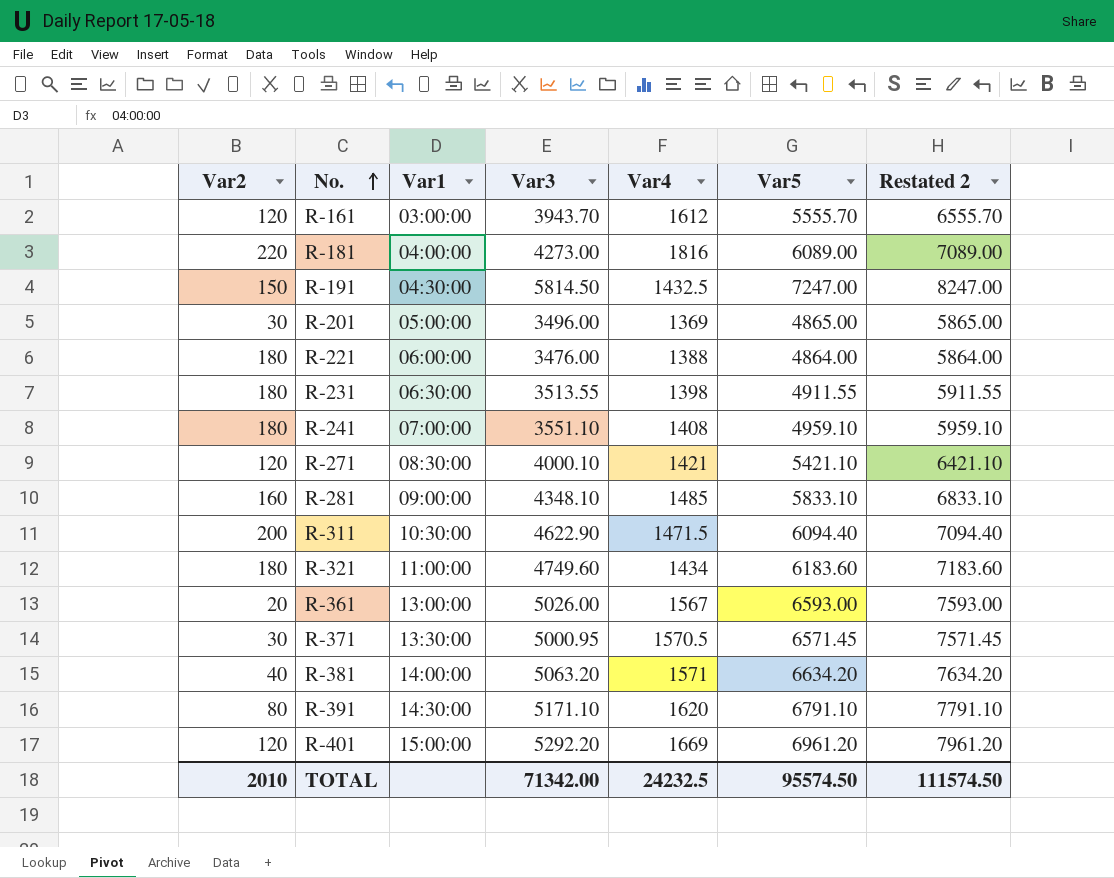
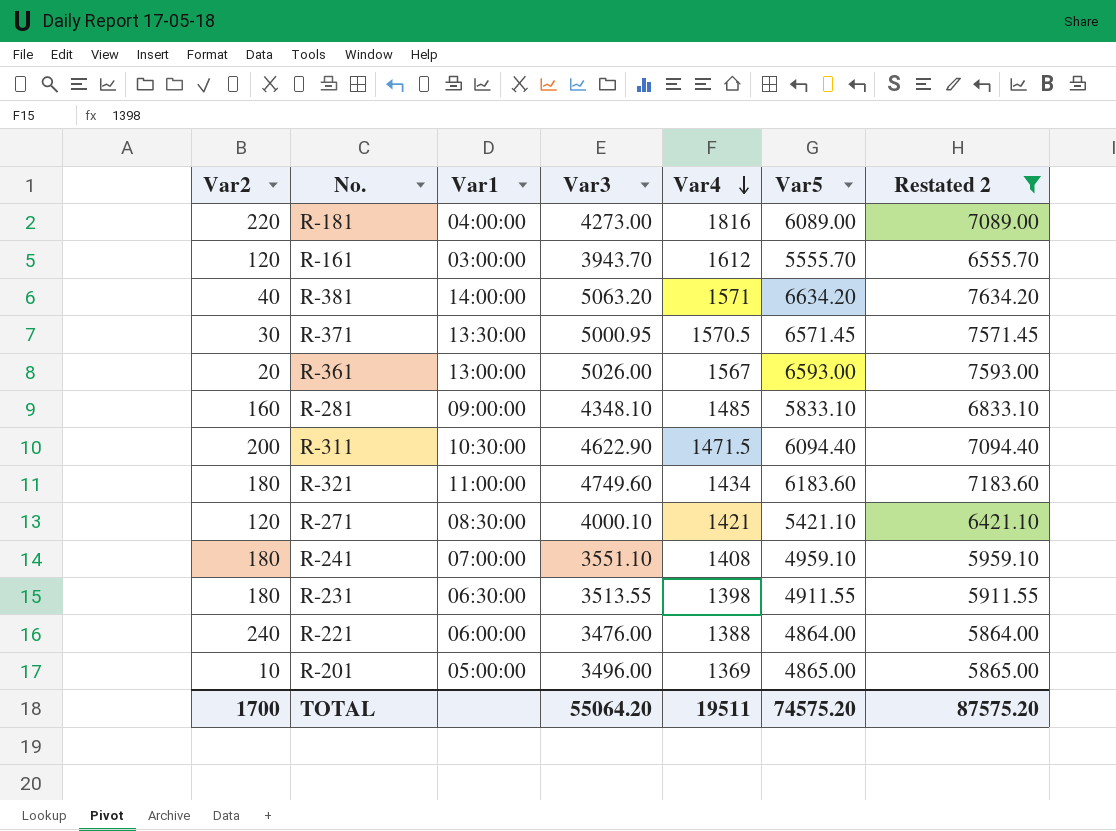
filter: none -> Restated 2 <= 7634.20
row order: No. ascending -> Var4 descending
R-221 | Var2: 180 -> 240
R-201 | Var2: 30 -> 10
TOTAL | Var2: 2010 -> 1700
TOTAL | Var3: 71342.00 -> 55064.20
TOTAL | Var4: 24232.5 -> 19511
TOTAL | Var5: 95574.50 -> 74575.20
TOTAL | Restated 2: 111574.50 -> 87575.20

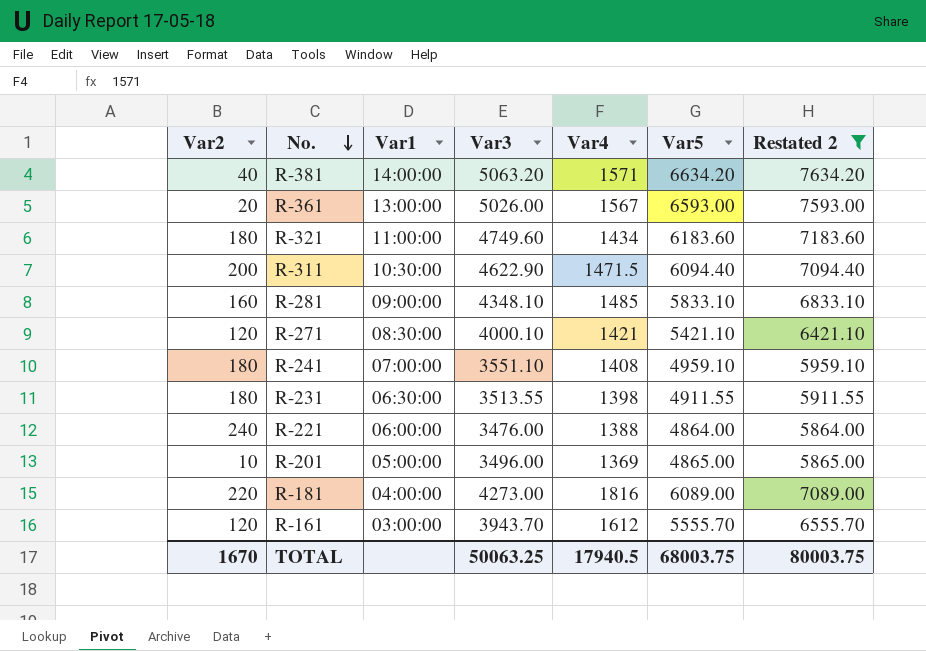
row order: Var4 descending -> No. descending
row R-371: 30 | 13:30:00 | 5000.95 | 1570.5 | 6571.45 | 7571.45 -> none
TOTAL | Var2: 1700 -> 1670
TOTAL | Var3: 55064.20 -> 50063.25
TOTAL | Var4: 19511 -> 17940.5
TOTAL | Var5: 74575.20 -> 68003.75
TOTAL | Restated 2: 87575.20 -> 80003.75

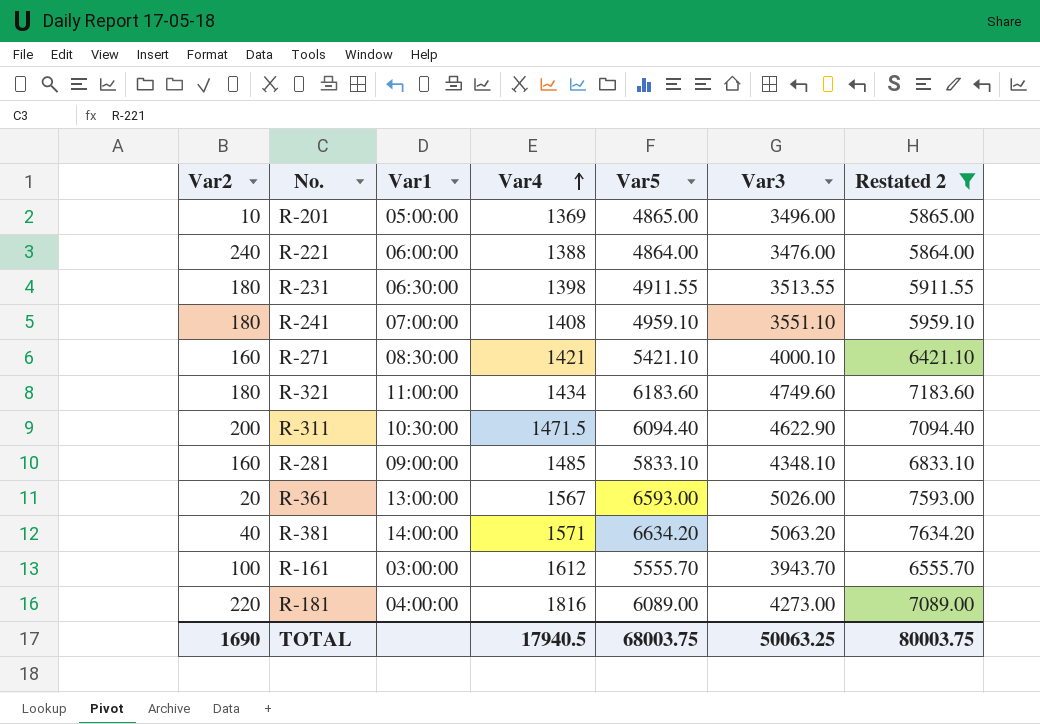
row order: No. descending -> Var4 ascending
column Var3 | position: 4 -> 6
R-271 | Var2: 120 -> 160
R-161 | Var2: 120 -> 100
TOTAL | Var2: 1670 -> 1690

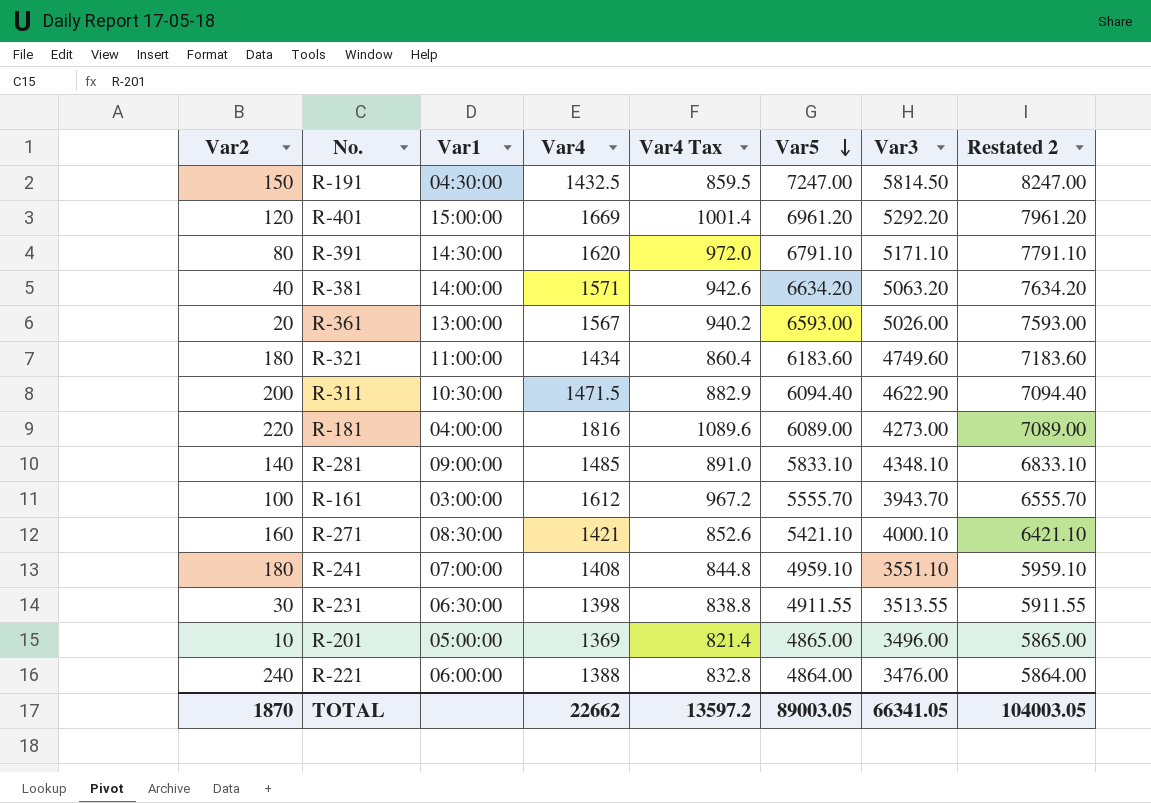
filter: Restated 2 <= 7634.20 -> none
row order: Var4 ascending -> Var5 descending
column Var4 Tax | formula: none -> [Var4] * 0.6
R-281 | Var2: 160 -> 140
R-231 | Var2: 180 -> 30
TOTAL | Var2: 1690 -> 1870
TOTAL | Var4: 17940.5 -> 22662
TOTAL | Var5: 68003.75 -> 89003.05
TOTAL | Var3: 50063.25 -> 66341.05
TOTAL | Restated 2: 80003.75 -> 104003.05

